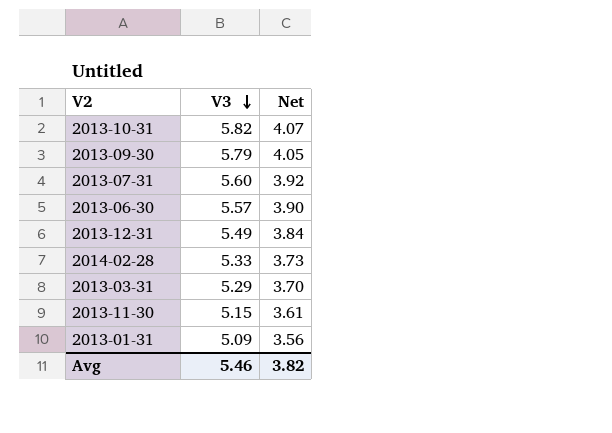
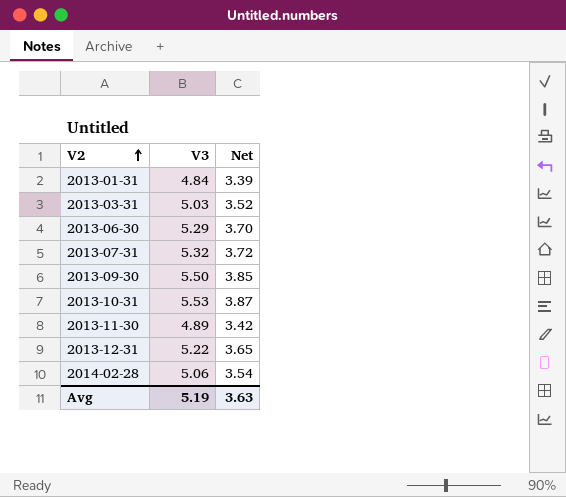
row order: V3 descending -> V2 ascending
2013-01-31 | V3: 5.09 -> 4.84
2013-01-31 | Net: 3.56 -> 3.39
2013-03-31 | V3: 5.29 -> 5.03
2013-03-31 | Net: 3.70 -> 3.52
2013-06-30 | V3: 5.57 -> 5.29
2013-06-30 | Net: 3.90 -> 3.70
2013-07-31 | V3: 5.60 -> 5.32
2013-07-31 | Net: 3.92 -> 3.72
2013-09-30 | V3: 5.79 -> 5.50
2013-09-30 | Net: 4.05 -> 3.85
2013-10-31 | V3: 5.82 -> 5.53
2013-10-31 | Net: 4.07 -> 3.87
2013-11-30 | V3: 5.15 -> 4.89
2013-11-30 | Net: 3.61 -> 3.42
2013-12-31 | V3: 5.49 -> 5.22
2013-12-31 | Net: 3.84 -> 3.65
2014-02-28 | V3: 5.33 -> 5.06
2014-02-28 | Net: 3.73 -> 3.54
Avg | V3: 5.46 -> 5.19
Avg | Net: 3.82 -> 3.63

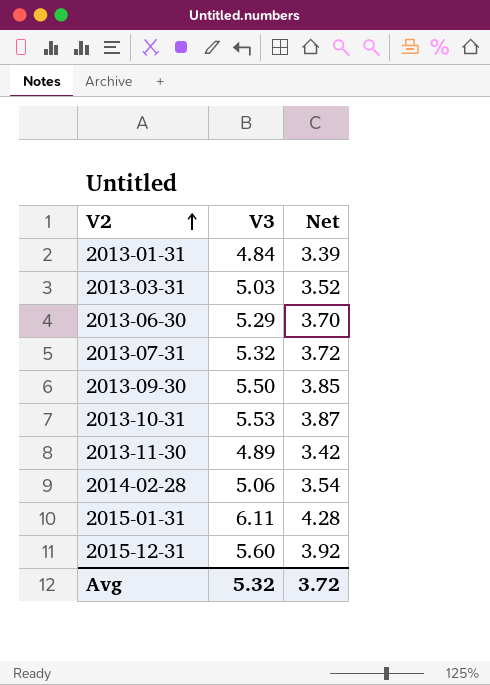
row 2013-12-31: 5.22 | 3.65 -> none
row 2015-01-31: none -> 6.11 | 4.28
row 2015-12-31: none -> 5.60 | 3.92
Avg | V3: 5.19 -> 5.32
Avg | Net: 3.63 -> 3.72

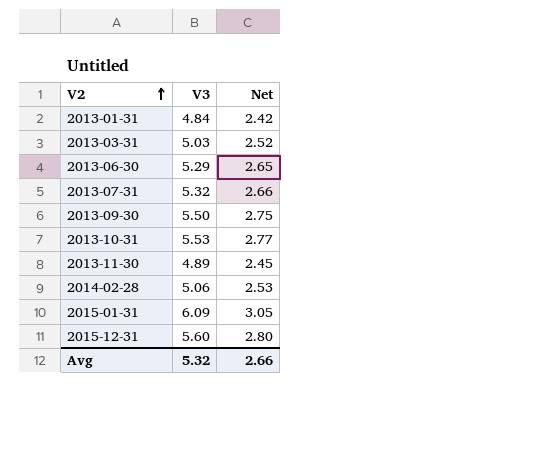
column Net | formula: [V3] * 0.7 -> [V3] * 0.5
2015-01-31 | V3: 6.11 -> 6.09
Avg | Net: 3.72 -> 2.66

